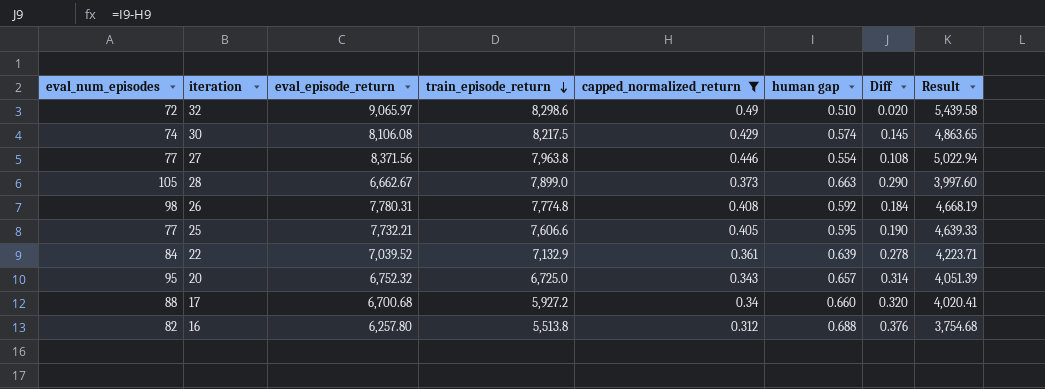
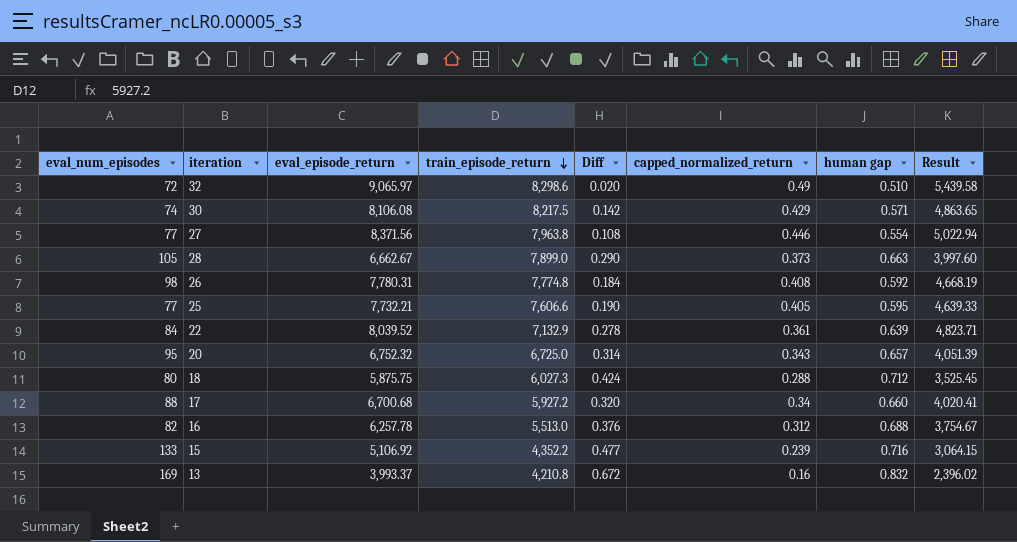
filter: capped_normalized_return >= 0.312 -> none
column Diff | position: 7 -> 5
30 | Diff: 0.145 -> 0.142
30 | human gap: 0.574 -> 0.571
22 | eval_episode_return: 7,039.52 -> 8,039.52
22 | Result: 4,223.71 -> 4,823.71
16 | eval_episode_return: 6,257.80 -> 6,257.78
16 | train_episode_return: 5,513.8 -> 5,513.0
16 | Result: 3,754.68 -> 3,754.67

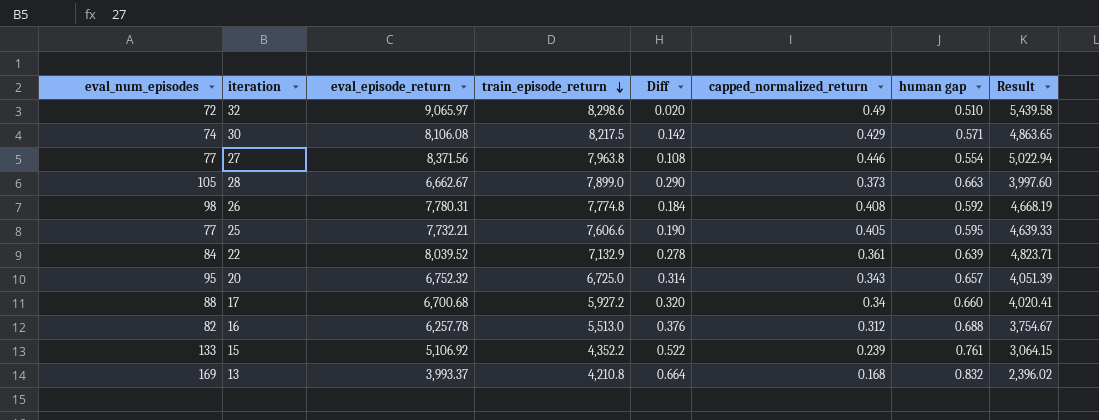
row 18: 80 | 5,875.75 | 6,027.3 | 0.424 | 0.288 | 0.712 | 3,525.45 -> none
15 | Diff: 0.477 -> 0.522
15 | human gap: 0.716 -> 0.761
13 | Diff: 0.672 -> 0.664
13 | capped_normalized_return: 0.16 -> 0.168

